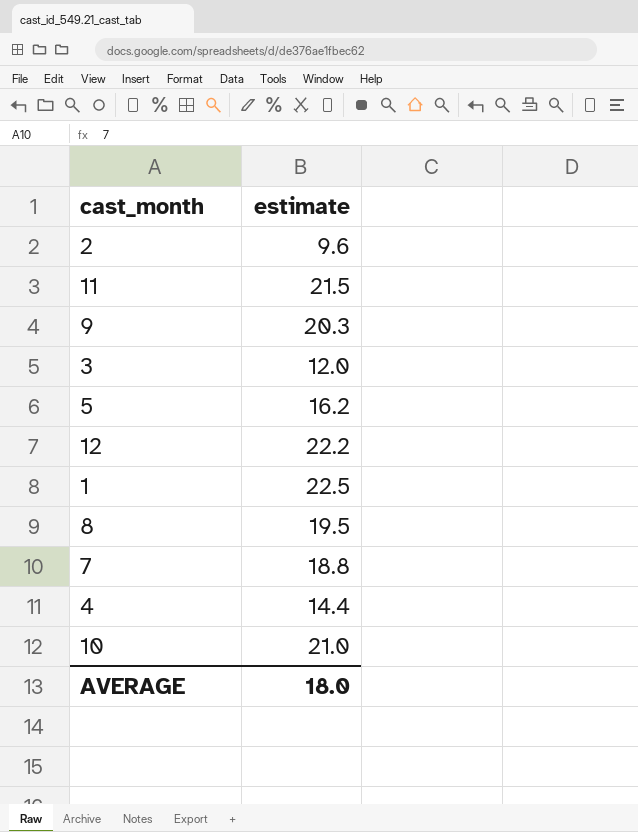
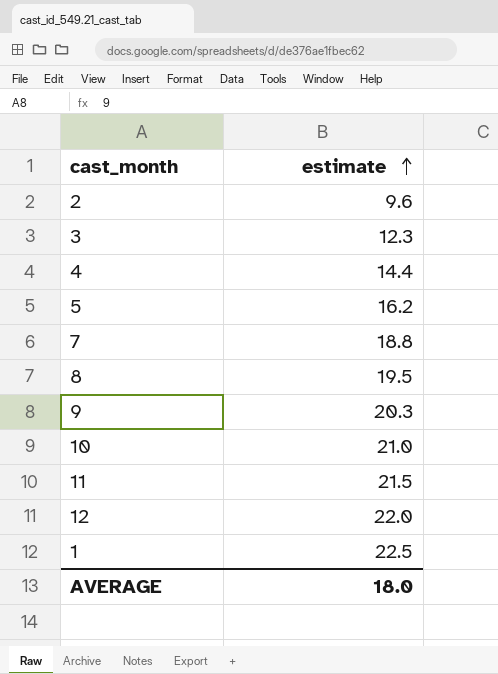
row order: none -> estimate ascending
3 | estimate: 12.0 -> 12.3
12 | estimate: 22.2 -> 22.0

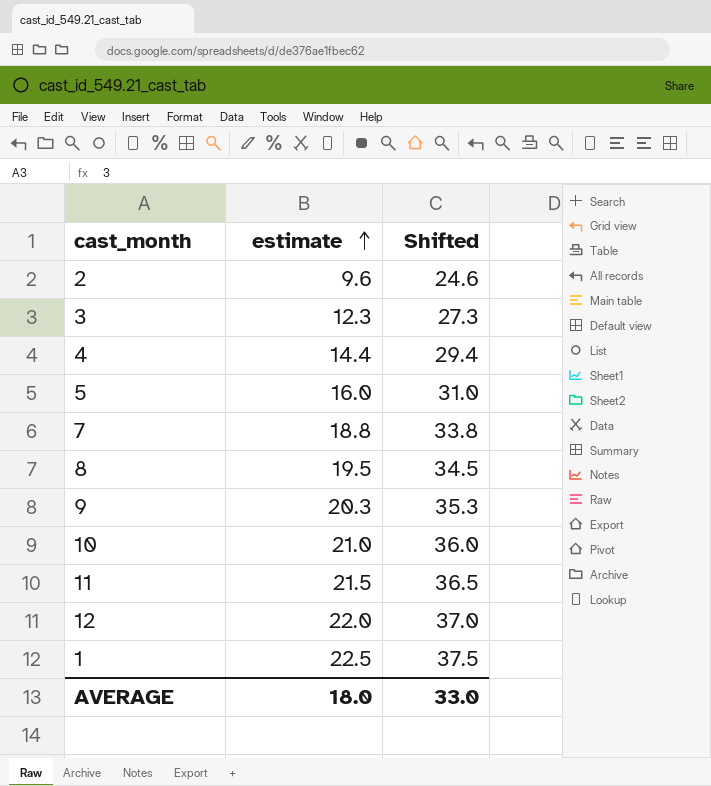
column Shifted | formula: none -> [estimate] + 15
5 | estimate: 16.2 -> 16.0

